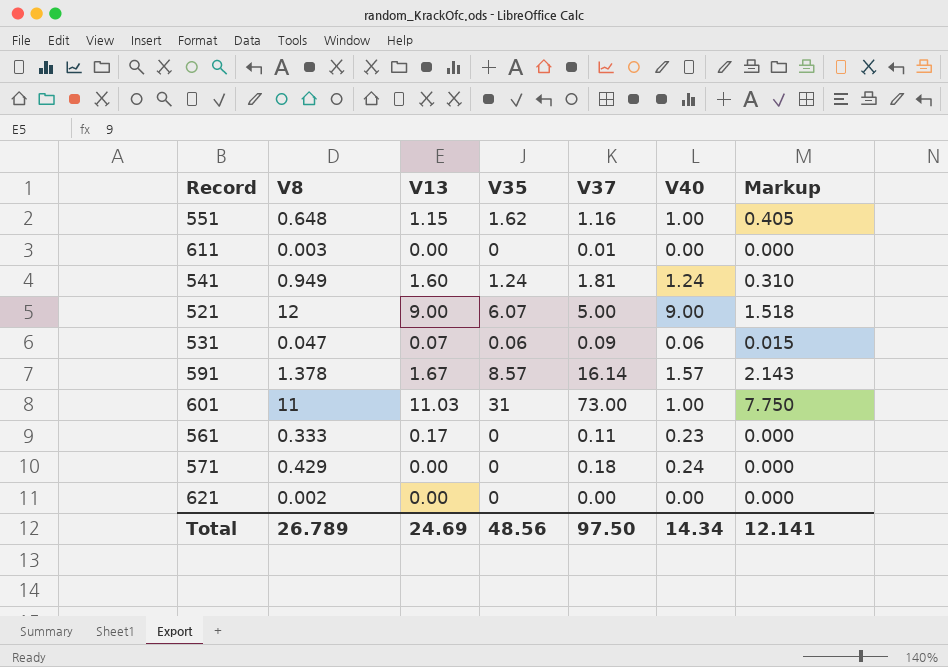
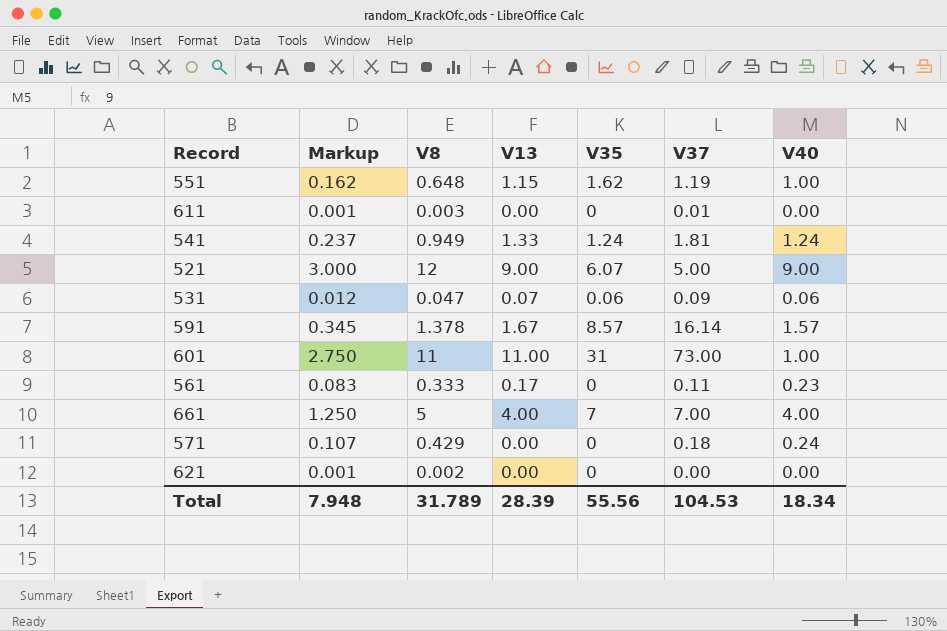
column Markup | formula: [V35] * 0.25 -> [V8] * 0.25
column Markup | position: 7 -> 2
551 | V37: 1.16 -> 1.19
541 | V13: 1.60 -> 1.33
601 | V13: 11.03 -> 11.00
row 661: none -> 1.250 | 5 | 4.00 | 7 | 7.00 | 4.00
Total | Markup: 12.141 -> 7.948
Total | V8: 26.789 -> 31.789
Total | V13: 24.69 -> 28.39
Total | V35: 48.56 -> 55.56
Total | V37: 97.50 -> 104.53
Total | V40: 14.34 -> 18.34

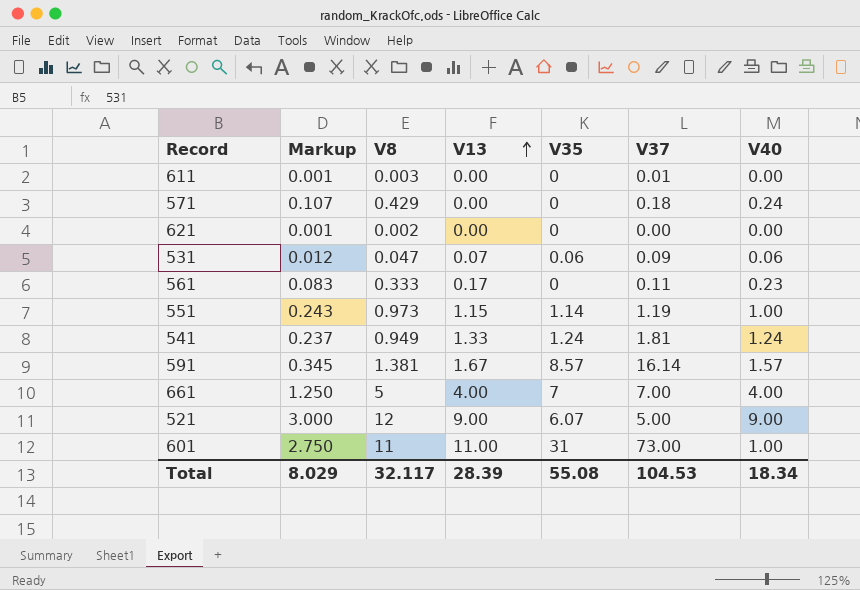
row order: none -> V13 ascending
551 | Markup: 0.162 -> 0.243
551 | V8: 0.648 -> 0.973
551 | V35: 1.62 -> 1.14
591 | V8: 1.378 -> 1.381
Total | Markup: 7.948 -> 8.029
Total | V8: 31.789 -> 32.117
Total | V35: 55.56 -> 55.08

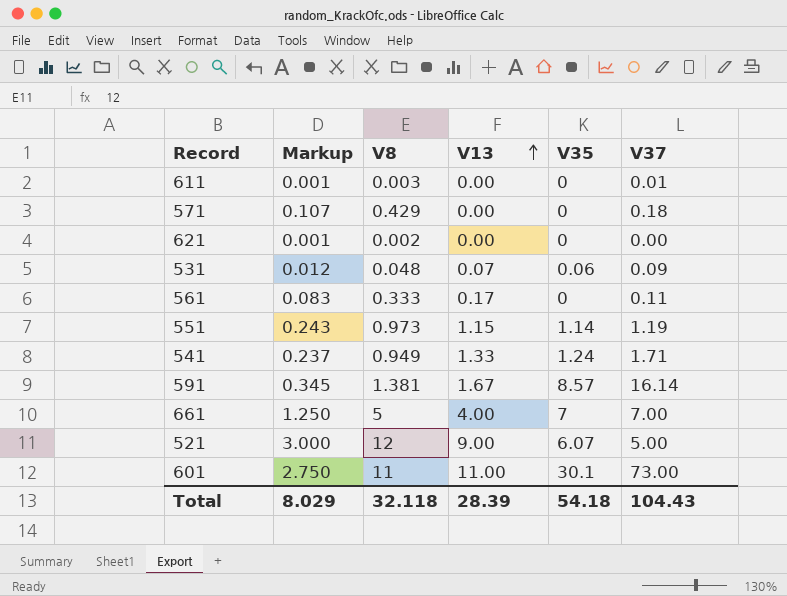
column V40 | position: 7 -> none
531 | V8: 0.047 -> 0.048
541 | V37: 1.81 -> 1.71
601 | V35: 31 -> 30.1
Total | V8: 32.117 -> 32.118
Total | V35: 55.08 -> 54.18
Total | V37: 104.53 -> 104.43

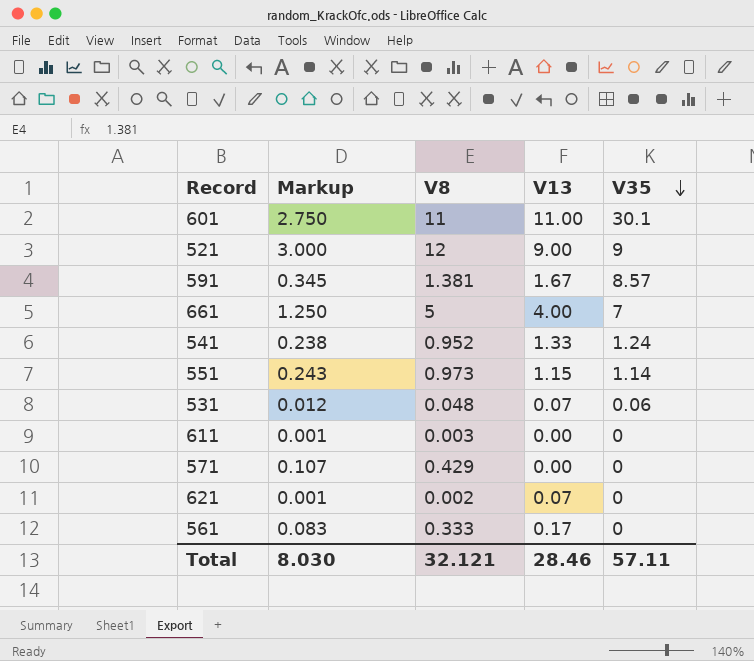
row order: V13 ascending -> V35 descending
column V37 | position: 6 -> none
521 | V35: 6.07 -> 9
541 | Markup: 0.237 -> 0.238
541 | V8: 0.949 -> 0.952
621 | V13: 0.00 -> 0.07
Total | Markup: 8.029 -> 8.030
Total | V8: 32.118 -> 32.121
Total | V13: 28.39 -> 28.46
Total | V35: 54.18 -> 57.11

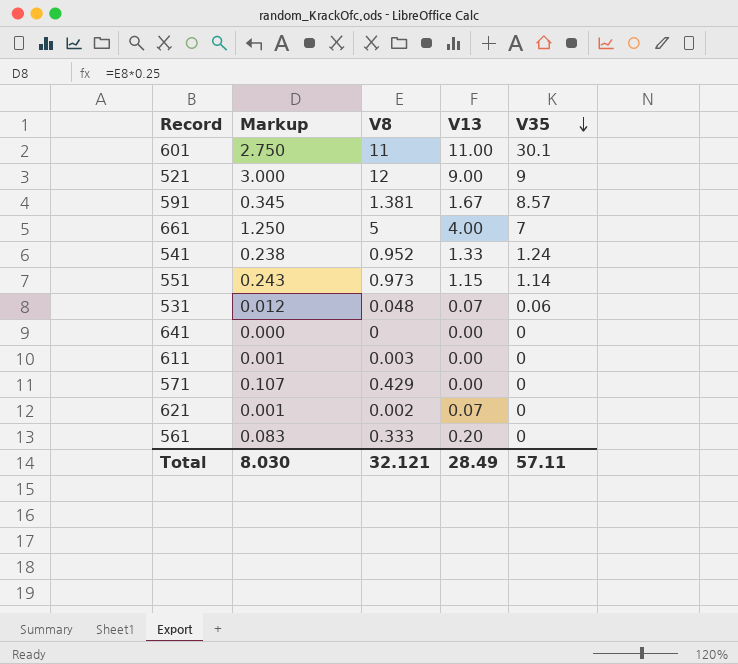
row 641: none -> 0.000 | 0 | 0.00 | 0
561 | V13: 0.17 -> 0.20
Total | V13: 28.46 -> 28.49

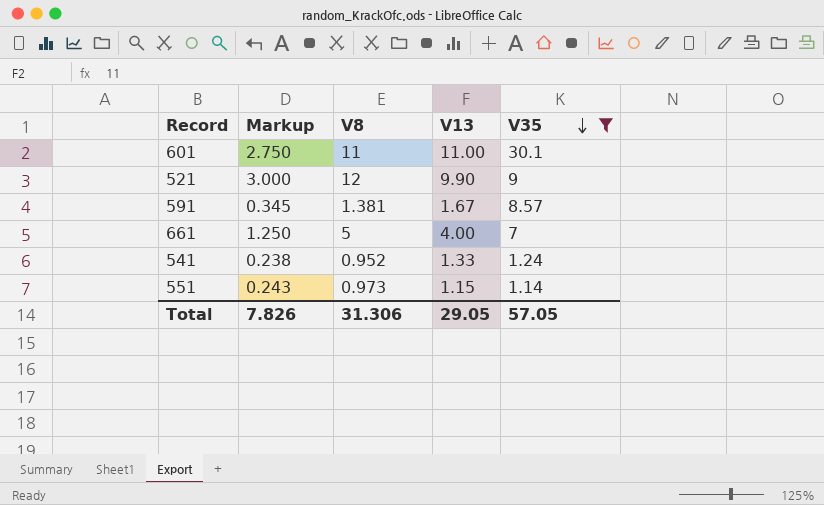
filter: none -> V35 >= 1.14
521 | V13: 9.00 -> 9.90
Total | Markup: 8.030 -> 7.826
Total | V8: 32.121 -> 31.306
Total | V13: 28.49 -> 29.05
Total | V35: 57.11 -> 57.05

